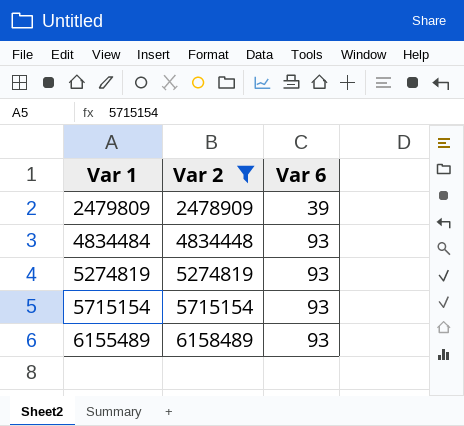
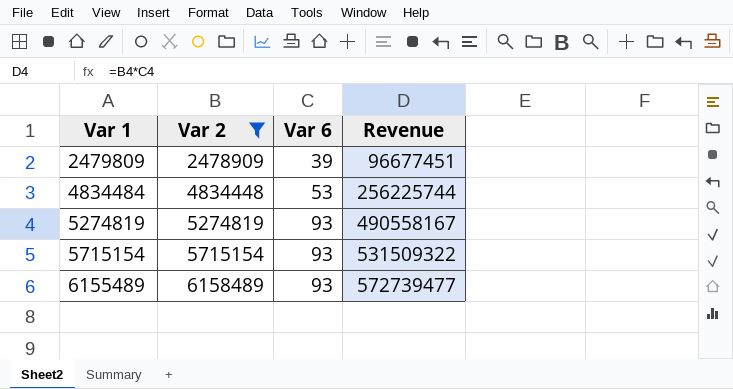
column Revenue | formula: none -> [Var 2] * [Var 6]
4834484 | Var 6: 93 -> 53

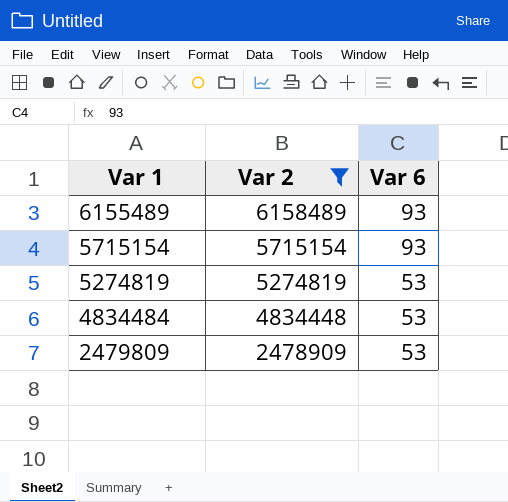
row order: Var 1 ascending -> Var 1 descending
column Revenue | formula: [Var 2] * [Var 6] -> none
5274819 | Var 6: 93 -> 53
2479809 | Var 6: 39 -> 53

